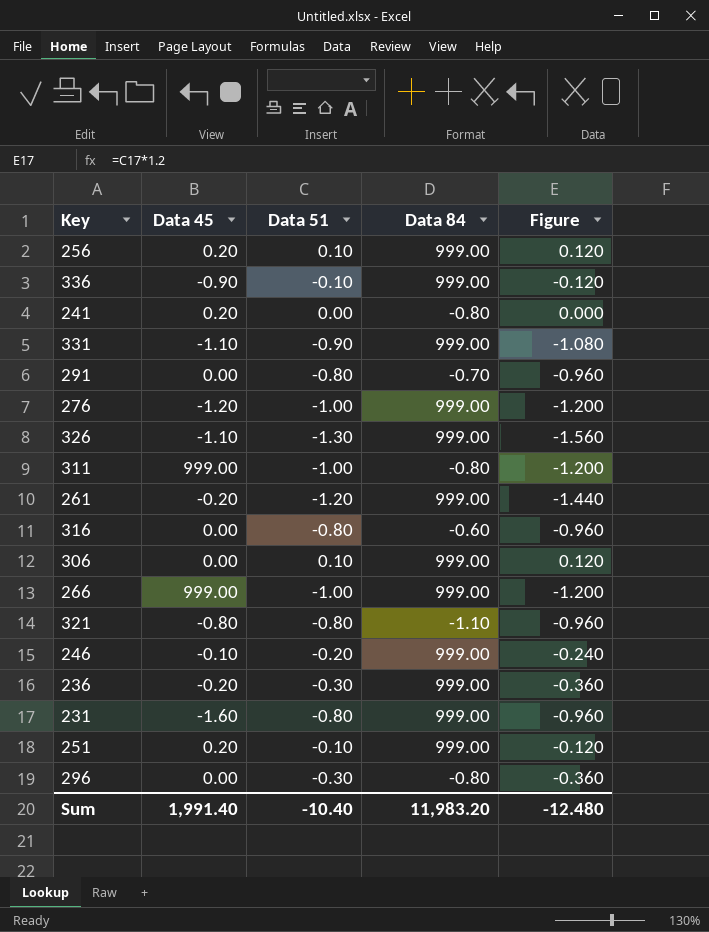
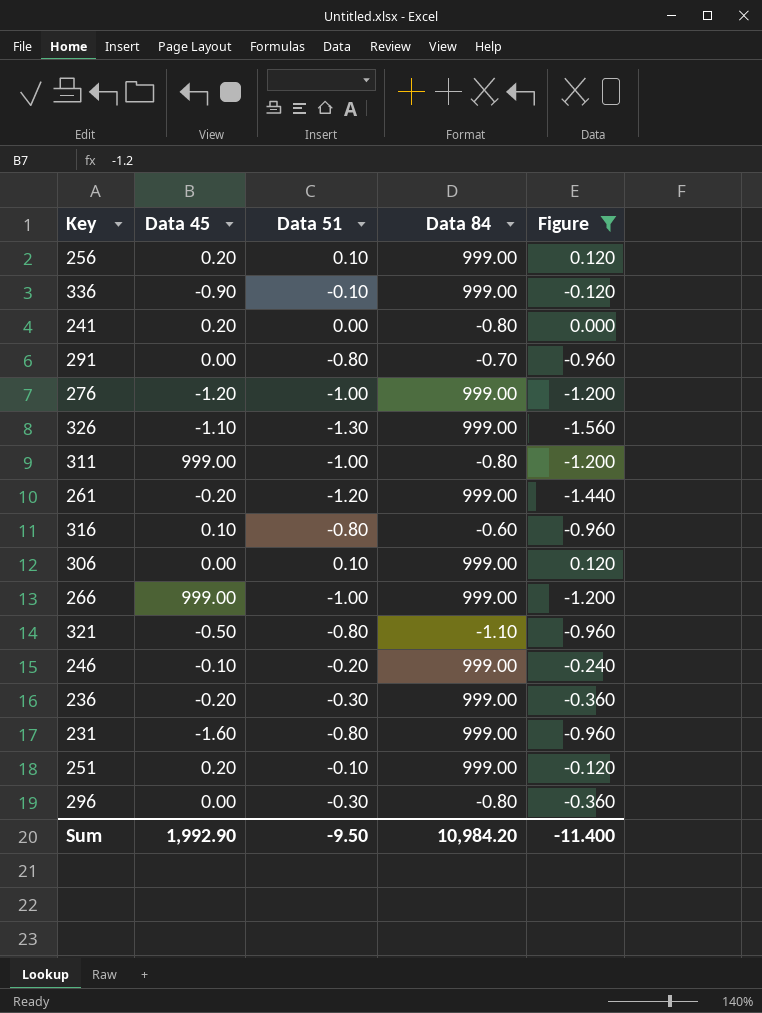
filter: none -> Figure != -1.080
316 | Data 45: 0.00 -> 0.10
321 | Data 45: -0.80 -> -0.50
Sum | Data 45: 1,991.40 -> 1,992.90
Sum | Data 51: -10.40 -> -9.50
Sum | Data 84: 11,983.20 -> 10,984.20
Sum | Figure: -12.480 -> -11.400

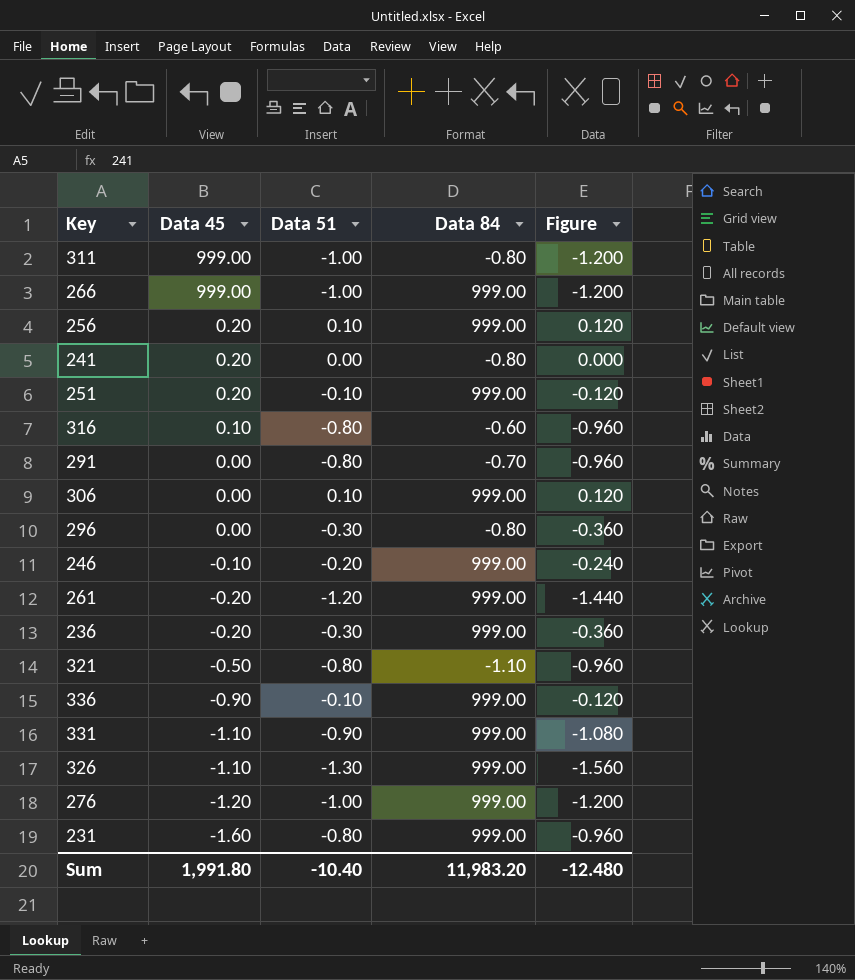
filter: Figure != -1.080 -> none
row order: none -> Data 45 descending
Sum | Data 45: 1,992.90 -> 1,991.80
Sum | Data 51: -9.50 -> -10.40
Sum | Data 84: 10,984.20 -> 11,983.20
Sum | Figure: -11.400 -> -12.480

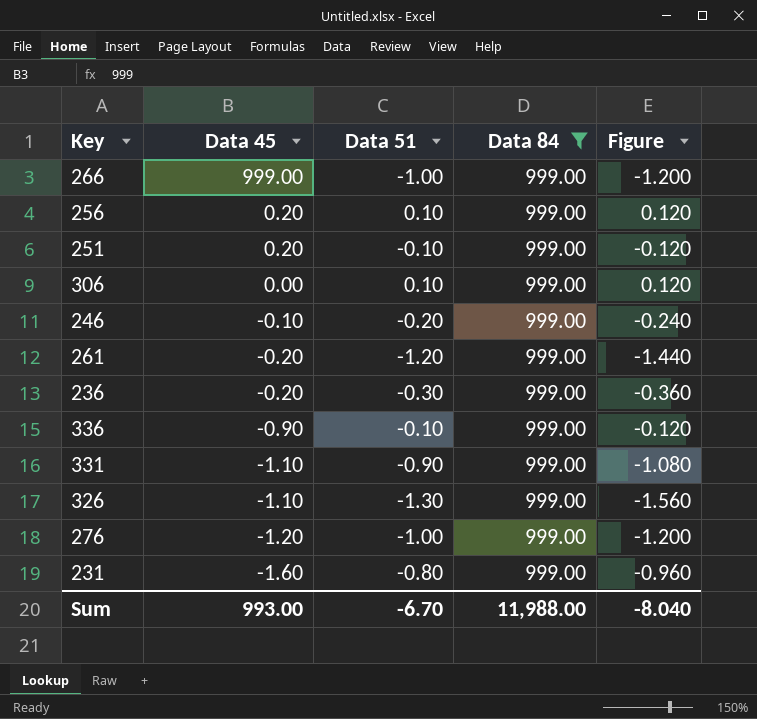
filter: none -> Data 84 = 999.00
Sum | Data 45: 1,991.80 -> 993.00
Sum | Data 51: -10.40 -> -6.70
Sum | Data 84: 11,983.20 -> 11,988.00
Sum | Figure: -12.480 -> -8.040

